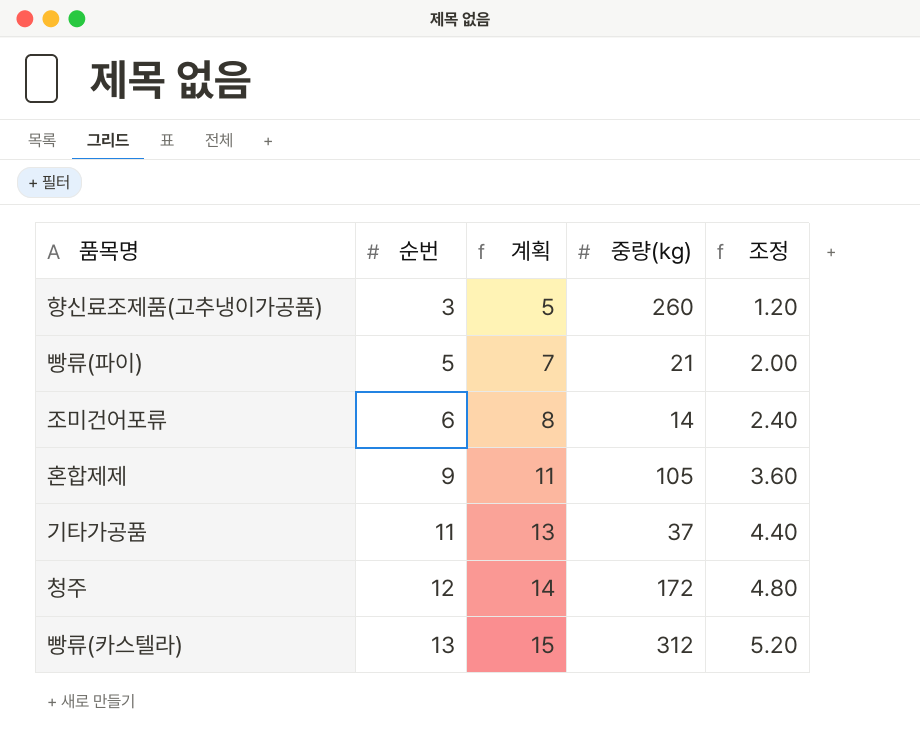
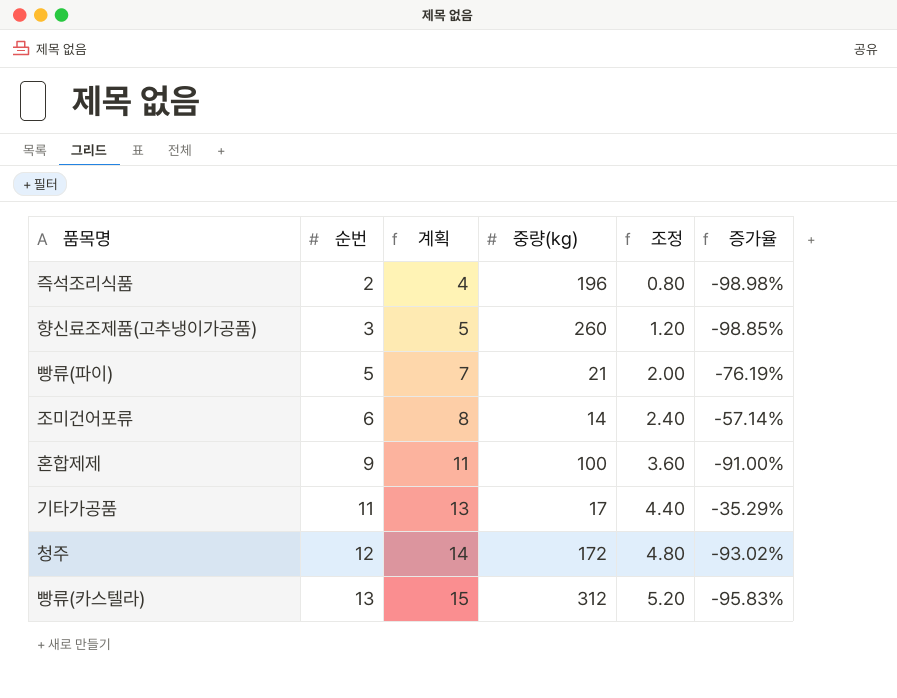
column 증가율 | formula: none -> ([순번] - [중량(kg)]) / [중량(kg)]
row 즉석조리식품: none -> 2 | 4 | 196 | 0.80 | -98.98%
혼합제제 | 중량(kg): 105 -> 100
기타가공품 | 중량(kg): 37 -> 17

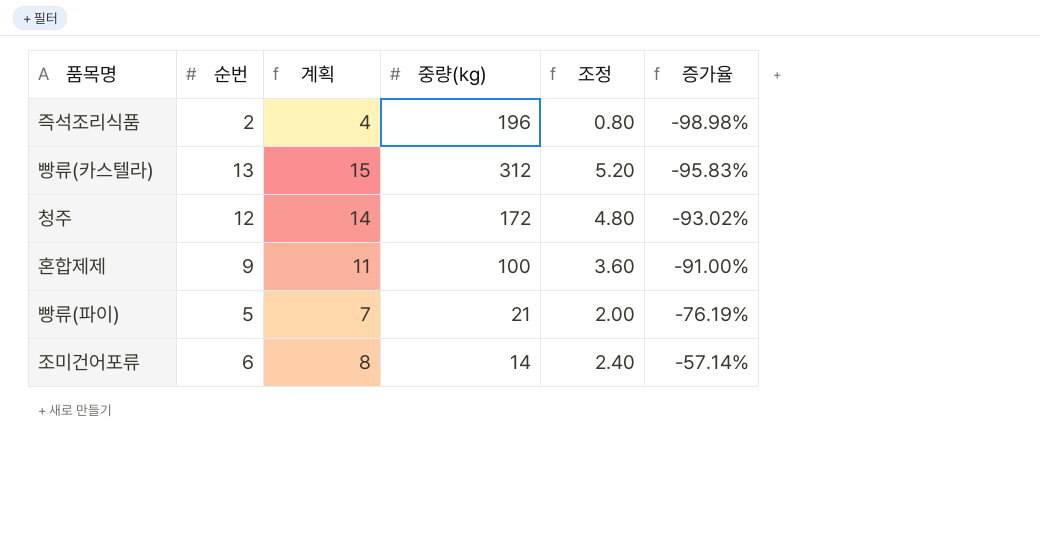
row order: 순번 ascending -> 증가율 ascending
row 향신료조제품(고추냉이가공품): 3 | 5 | 260 | 1.20 | -98.85% -> none
row 기타가공품: 11 | 13 | 17 | 4.40 | -35.29% -> none

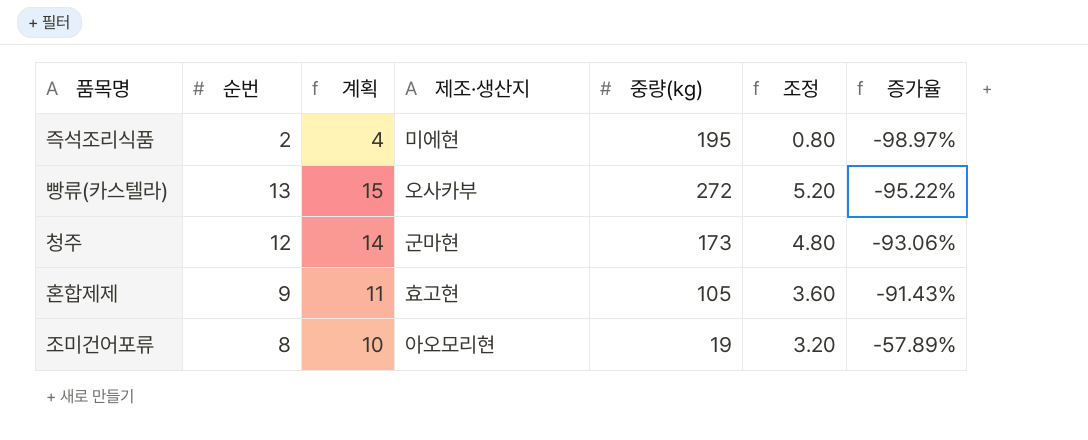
column 제조·생산지 | position: none -> 4
row 빵류(파이): 5 | 7 | 21 | 2.00 | -76.19% -> none
즉석조리식품 | 중량(kg): 196 -> 195
즉석조리식품 | 증가율: -98.98% -> -98.97%
빵류(카스텔라) | 중량(kg): 312 -> 272
빵류(카스텔라) | 증가율: -95.83% -> -95.22%
청주 | 중량(kg): 172 -> 173
청주 | 증가율: -93.02% -> -93.06%
혼합제제 | 중량(kg): 100 -> 105
혼합제제 | 증가율: -91.00% -> -91.43%
조미건어포류 | 순번: 6 -> 8
조미건어포류 | 계획: 8 -> 10
조미건어포류 | 중량(kg): 14 -> 19
조미건어포류 | 조정: 2.40 -> 3.20
조미건어포류 | 증가율: -57.14% -> -57.89%

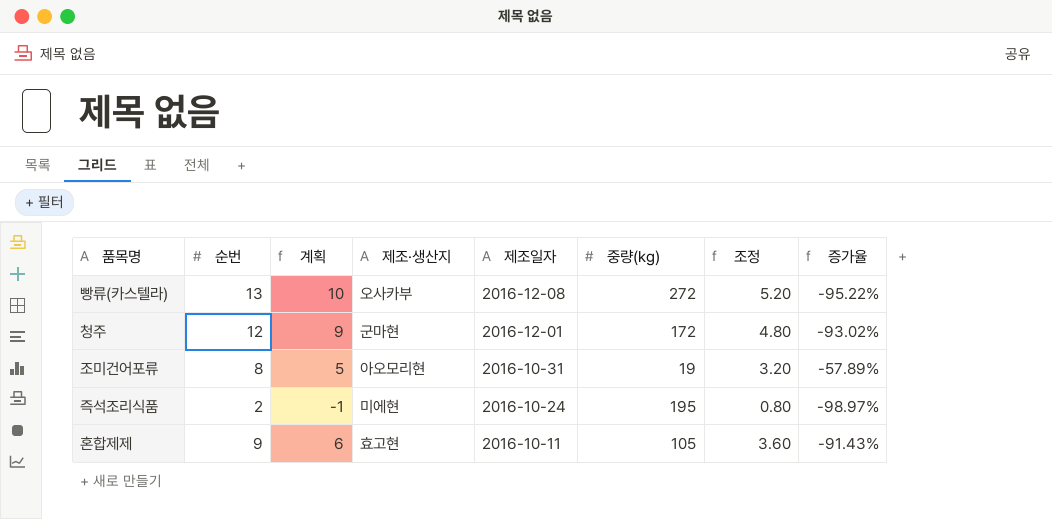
row order: 증가율 ascending -> 제조일자 descending
column 계획 | formula: [순번] + 2 -> [순번] - 3
column 제조일자 | position: none -> 5
청주 | 중량(kg): 173 -> 172
청주 | 증가율: -93.06% -> -93.02%

